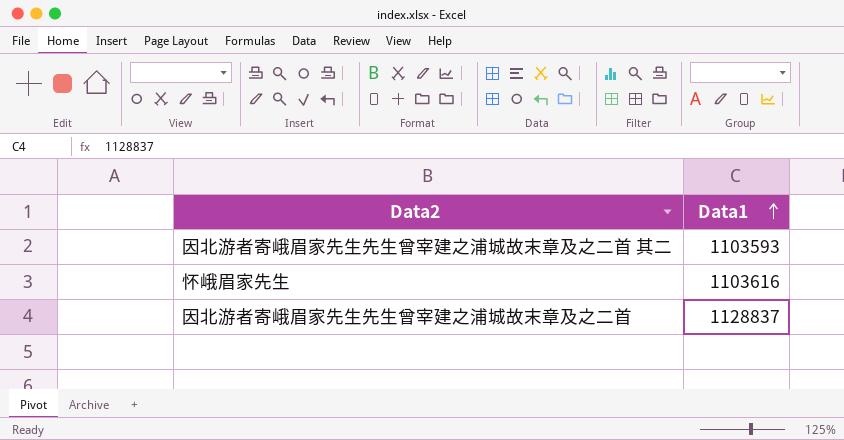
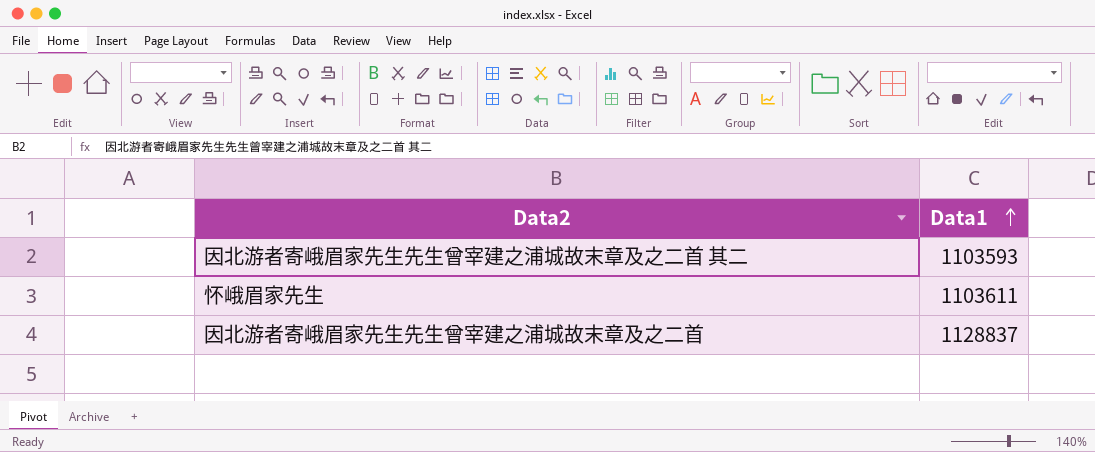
怀峨眉家先生 | Data1: 1103616 -> 1103611

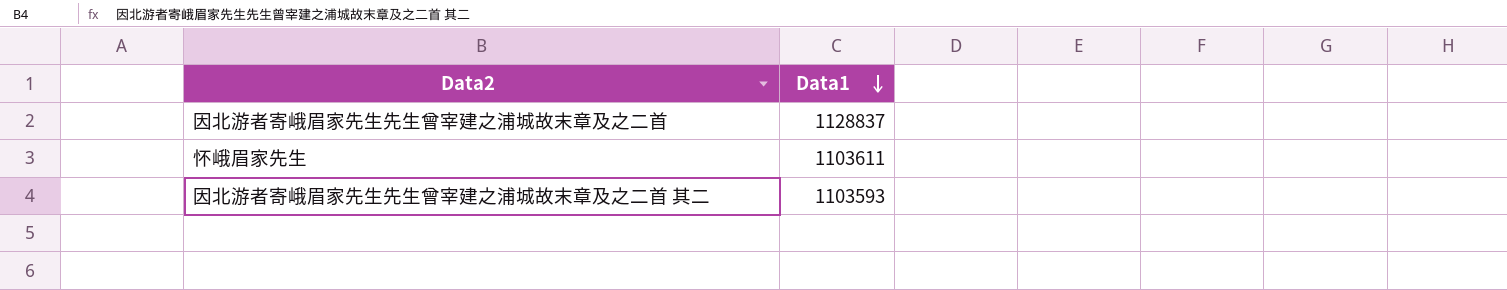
row order: Data1 ascending -> Data1 descending

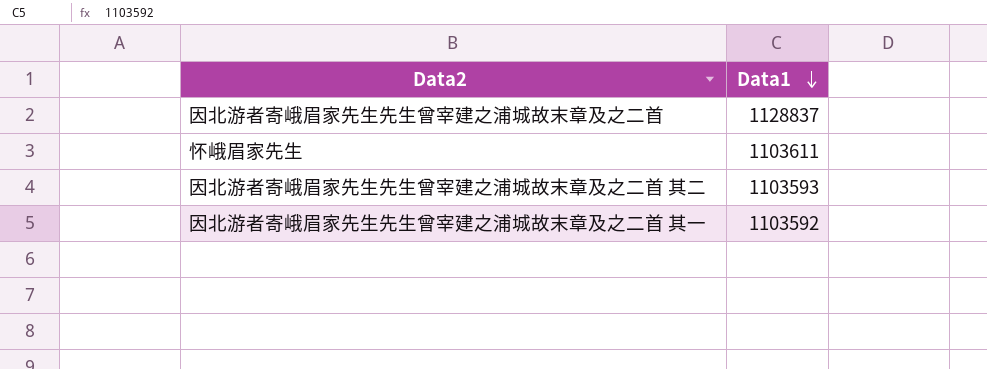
row 因北游者寄峨眉家先生先生曾宰建之浦城故末章及之二首 其一: none -> 1103592

